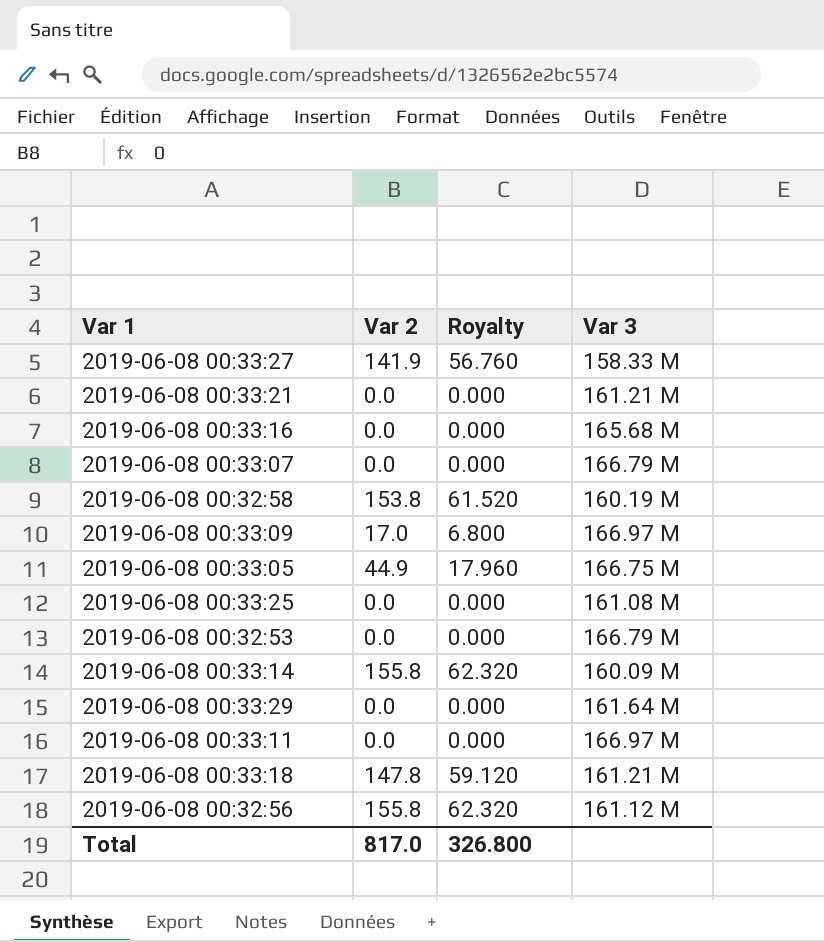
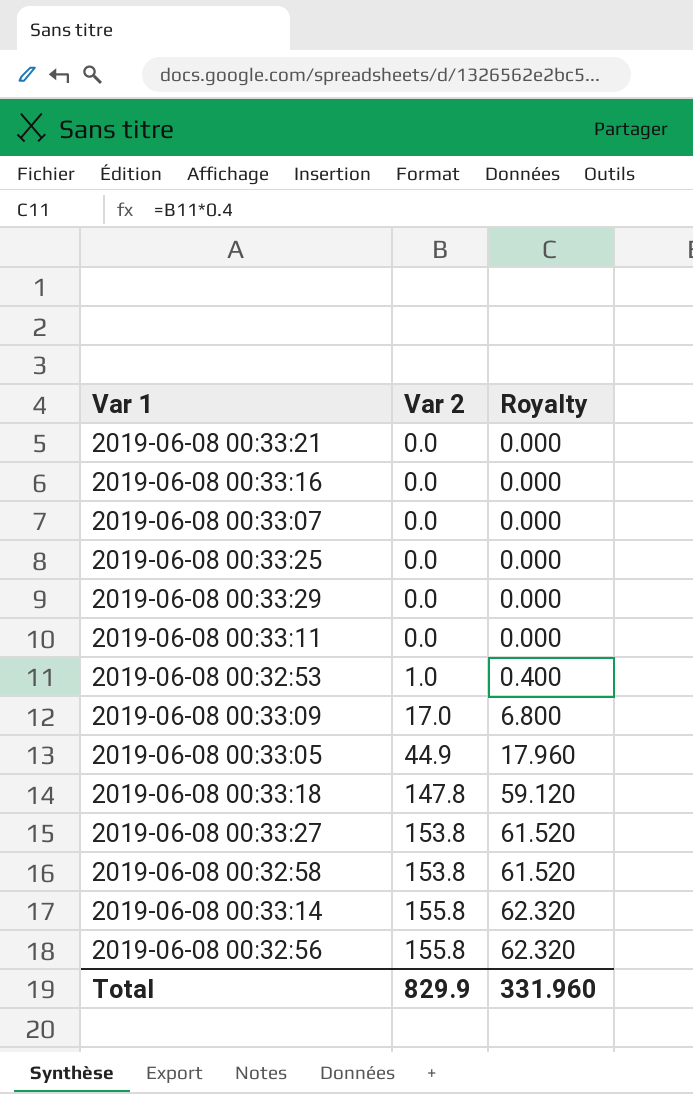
row order: none -> Var 2 ascending
column Var 3 | position: 4 -> none
2019-06-08 00:32:53 | Var 2: 0.0 -> 1.0
2019-06-08 00:32:53 | Royalty: 0.000 -> 0.400
2019-06-08 00:33:27 | Var 2: 141.9 -> 153.8
2019-06-08 00:33:27 | Royalty: 56.760 -> 61.520
Total | Var 2: 817.0 -> 829.9
Total | Royalty: 326.800 -> 331.960

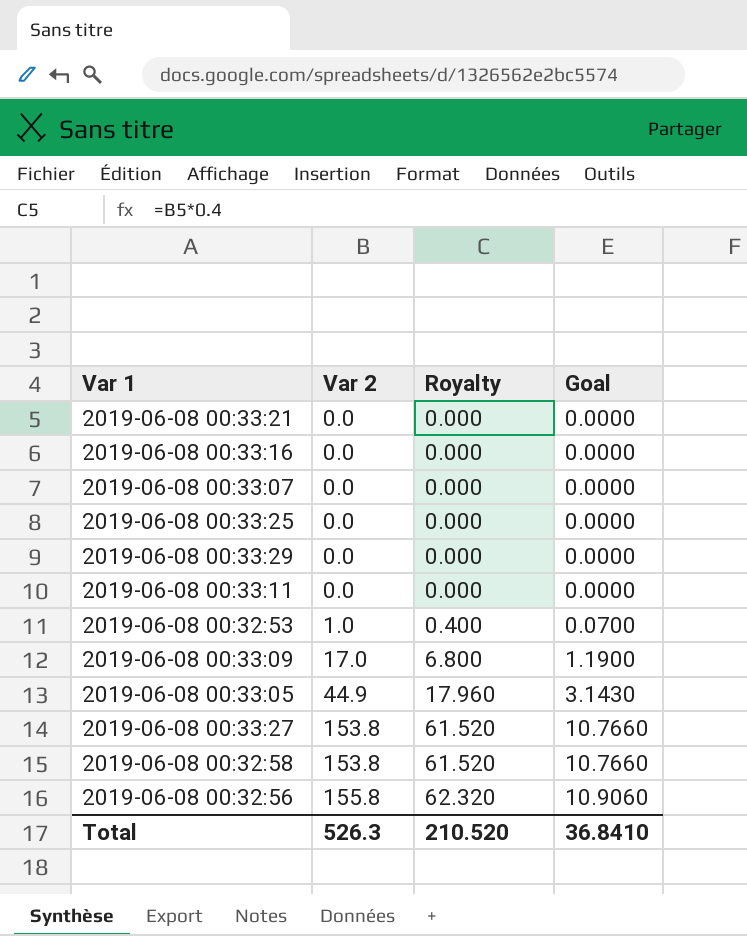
column Goal | formula: none -> [Var 2] * 0.07
row 2019-06-08 00:33:18: 147.8 | 59.120 -> none
row 2019-06-08 00:33:14: 155.8 | 62.320 -> none
Total | Var 2: 829.9 -> 526.3
Total | Royalty: 331.960 -> 210.520

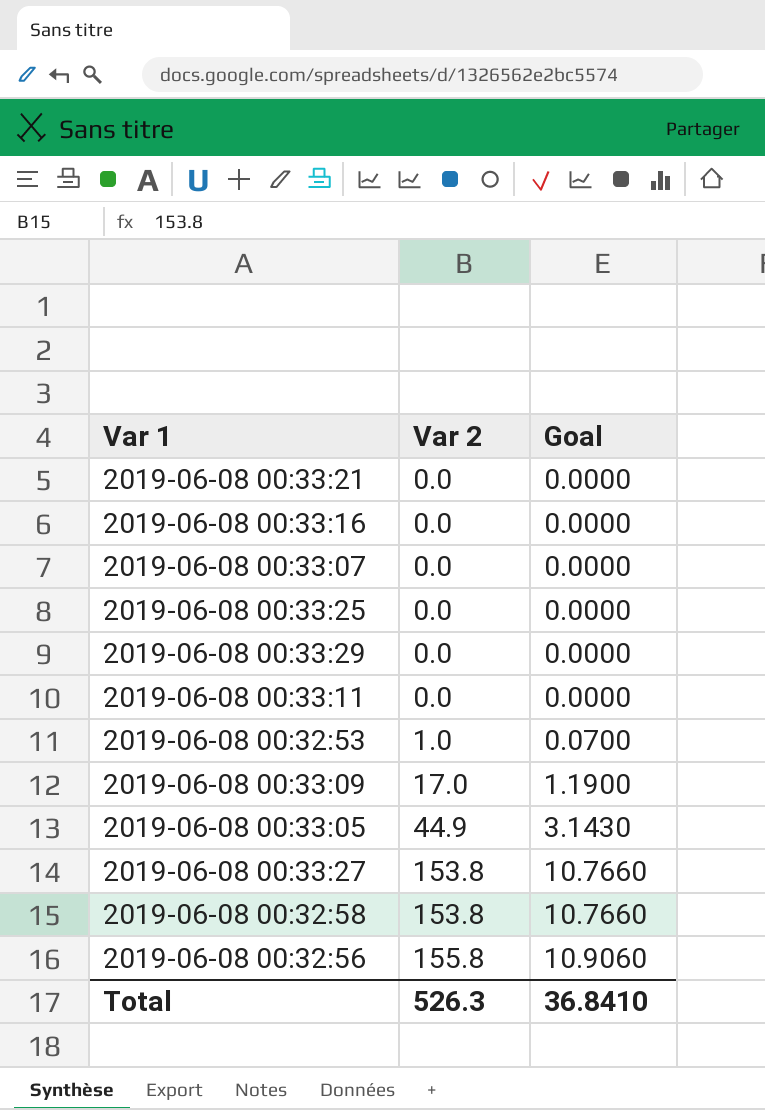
column Royalty | formula: [Var 2] * 0.4 -> none

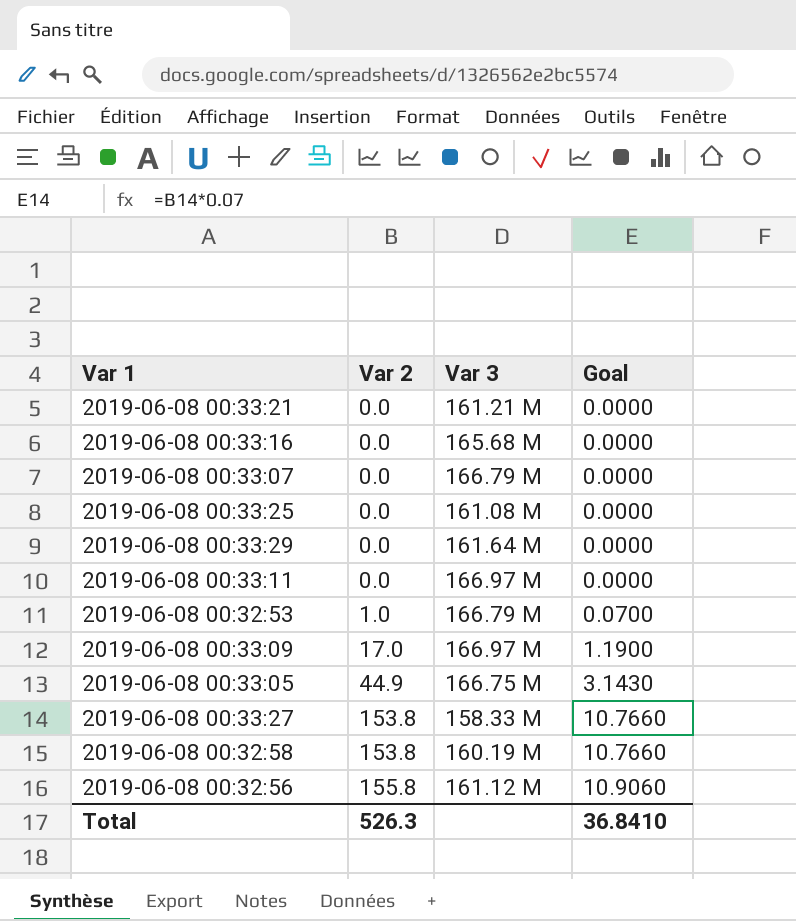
column Var 3 | position: none -> 3

